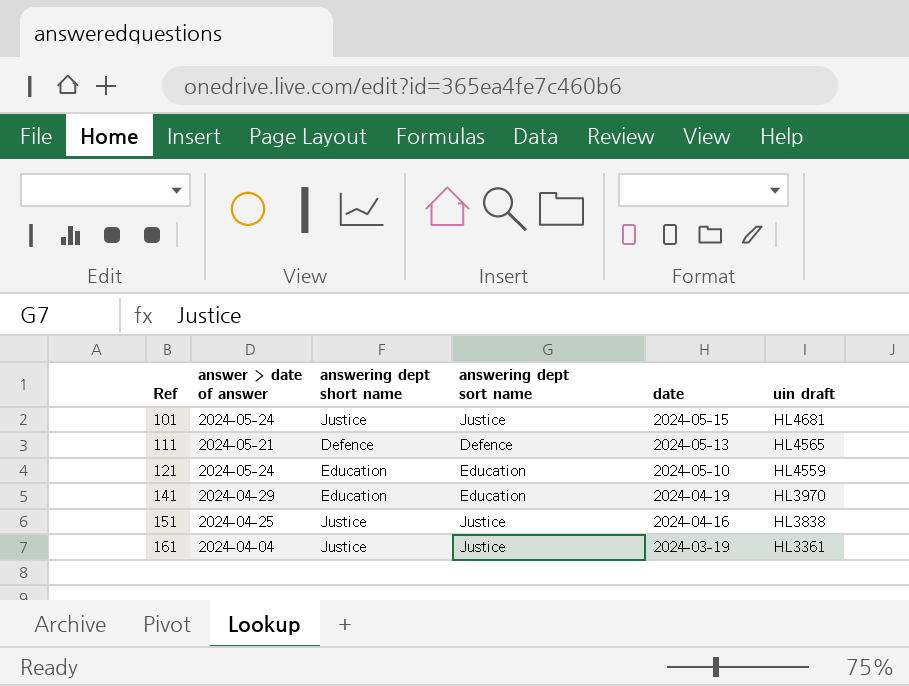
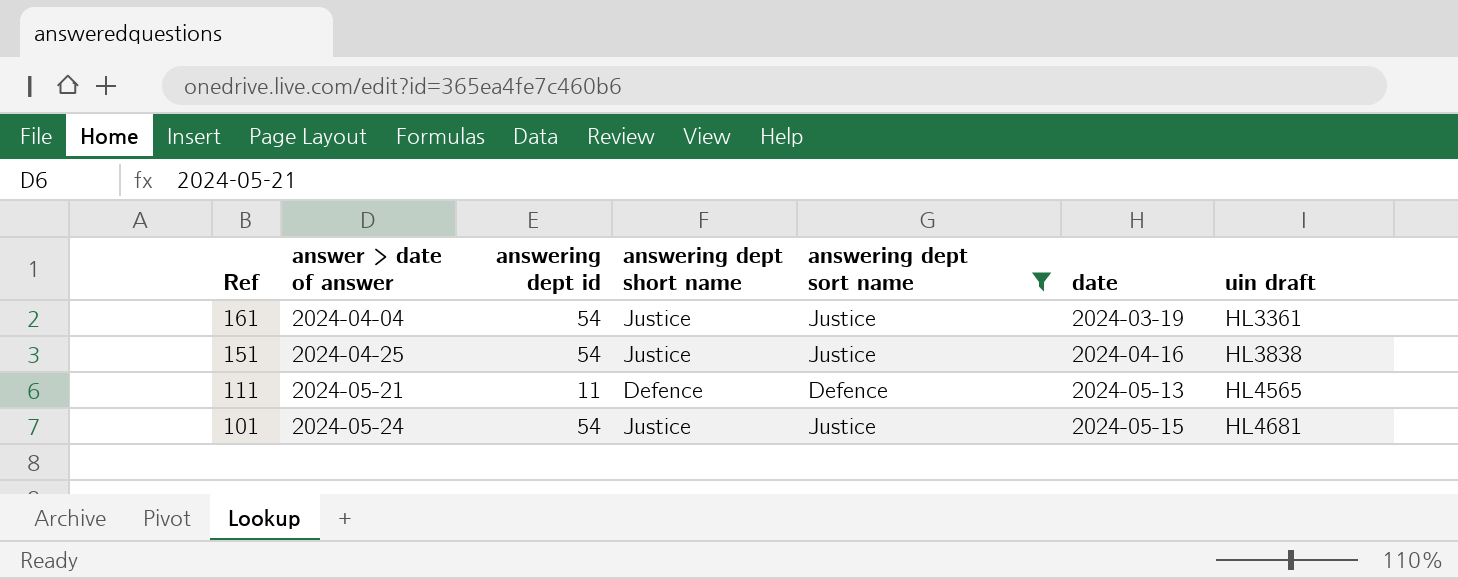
filter: none -> answering dept sort name != Education
row order: Ref ascending -> Ref descending
column answering dept id | position: none -> 3

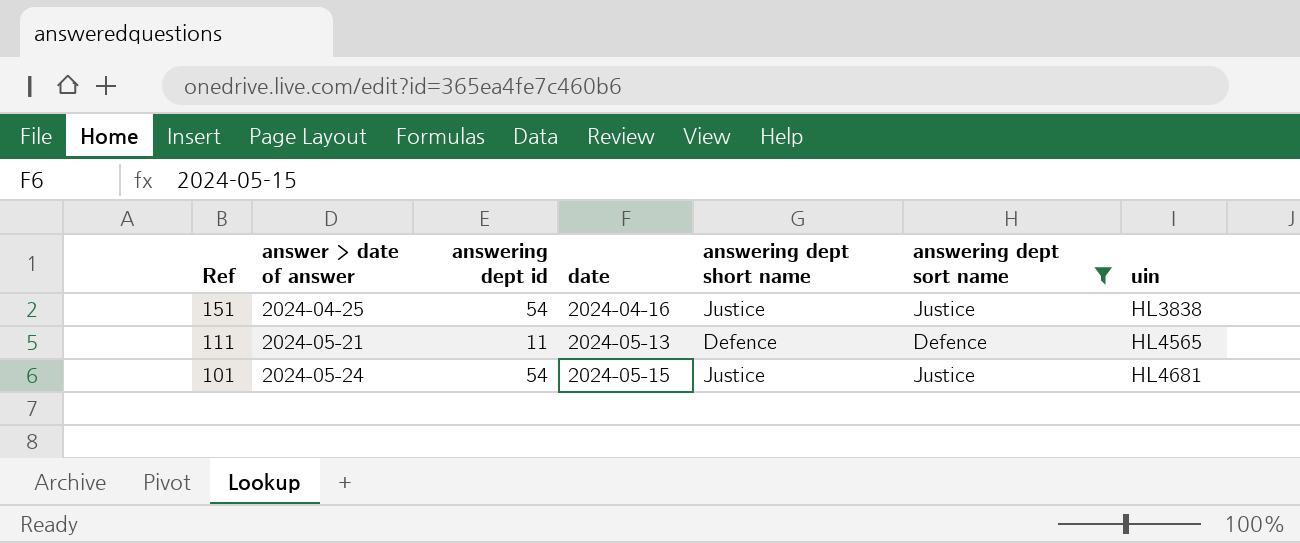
column date | position: 6 -> 4
column name: uin draft -> uin
row 161: 2024-04-04 | 54 | Justice | Justice | 2024-03-19 | HL3361 -> none

